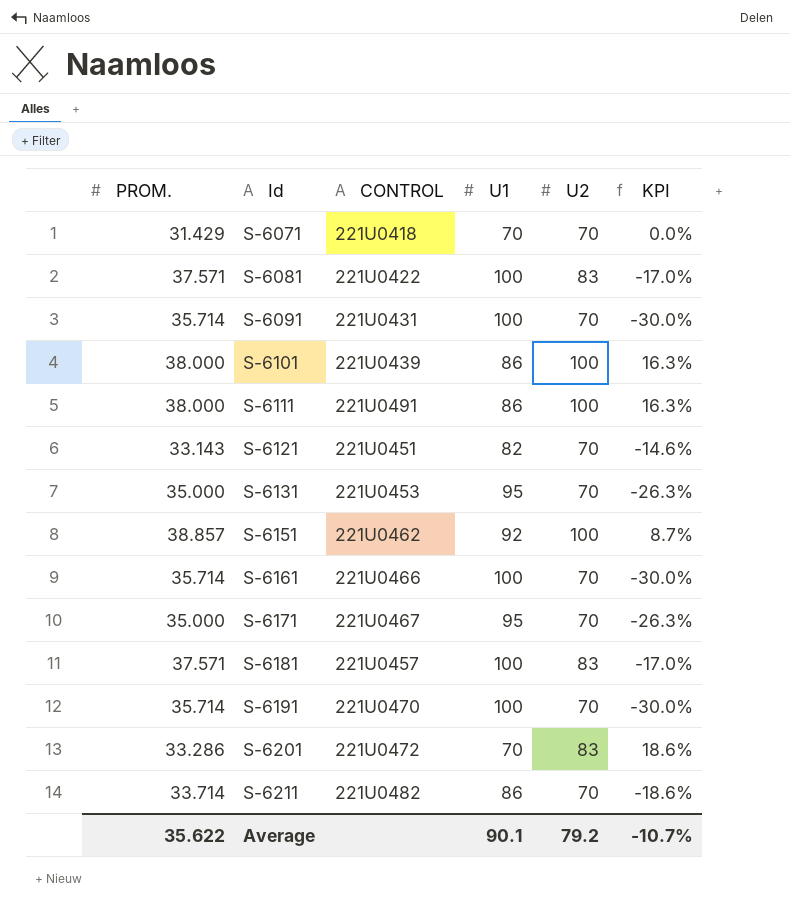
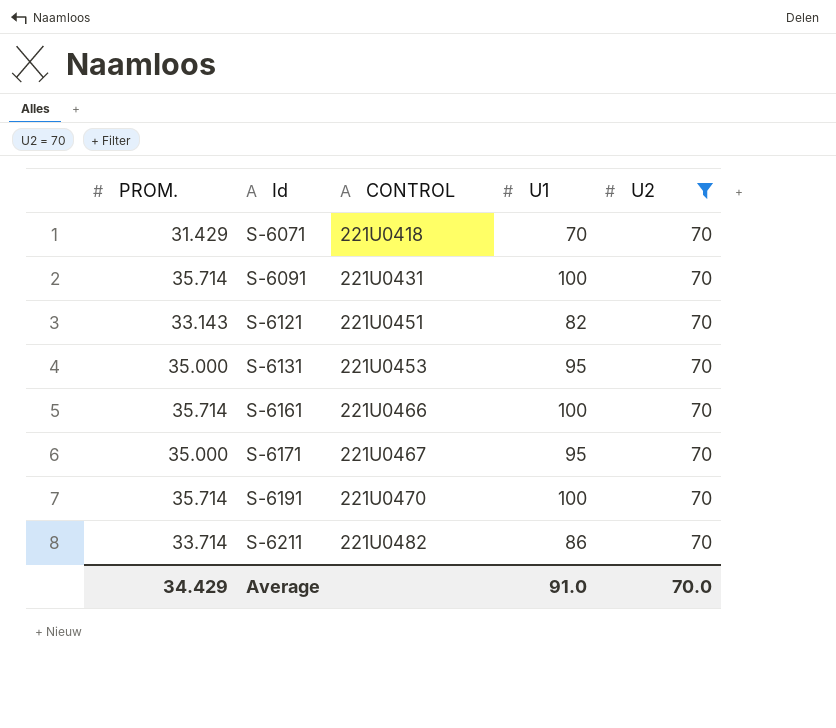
filter: none -> U2 = 70
column KPI | formula: ([U2] - [U1]) / [U1] -> none
Average | PROM.: 35.622 -> 34.429
Average | U1: 90.1 -> 91.0
Average | U2: 79.2 -> 70.0

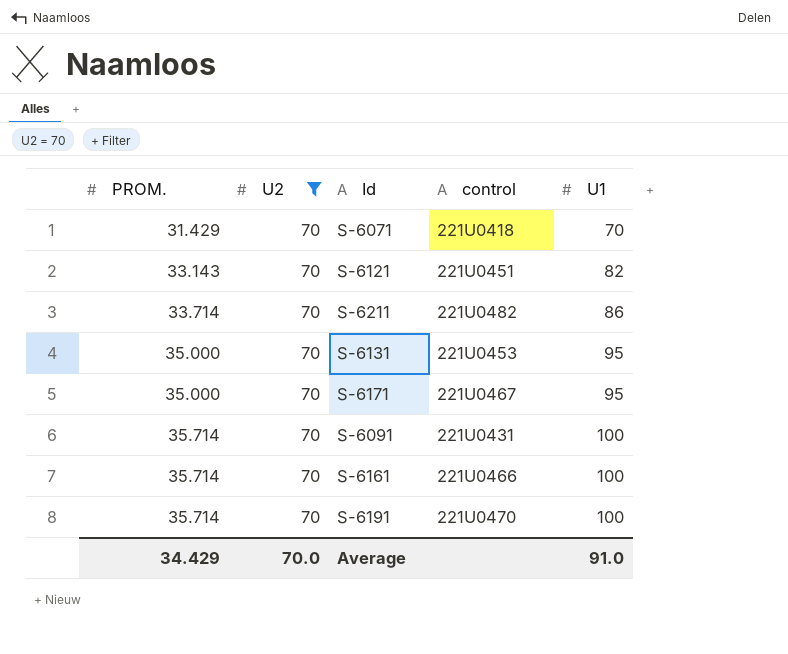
row order: Id ascending -> PROM. ascending
column U2 | position: 5 -> 2
column name: CONTROL -> control

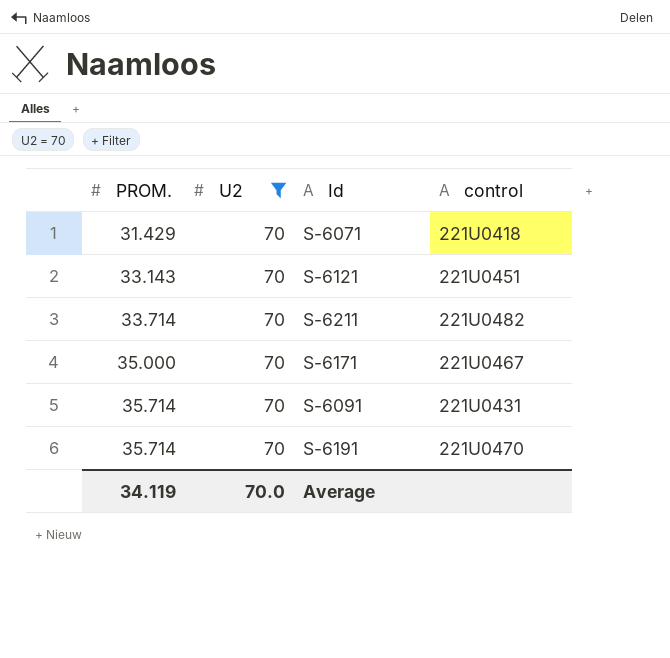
column U1 | position: 5 -> none
row S-6131: 35.000 | 70 | 221U0453 | 95 -> none
row S-6161: 35.714 | 70 | 221U0466 | 100 -> none
Average | PROM.: 34.429 -> 34.119

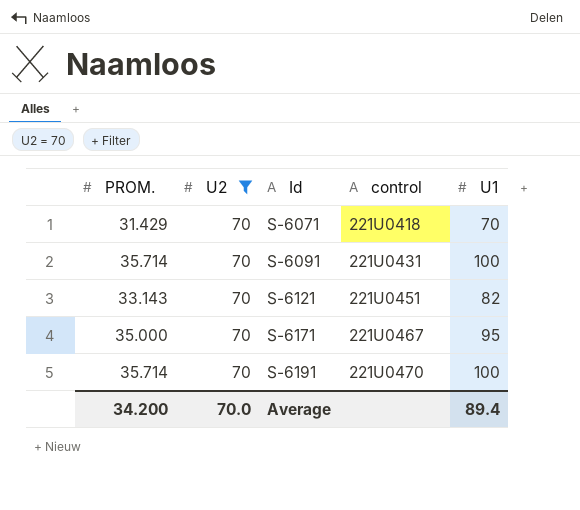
row order: PROM. ascending -> Id ascending
column U1 | position: none -> 5
row S-6211: 33.714 | 70 | 221U0482 -> none
Average | PROM.: 34.119 -> 34.200

